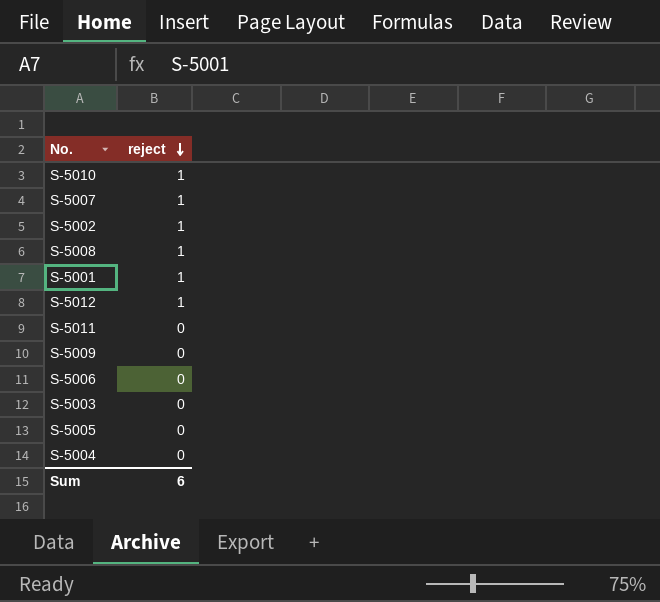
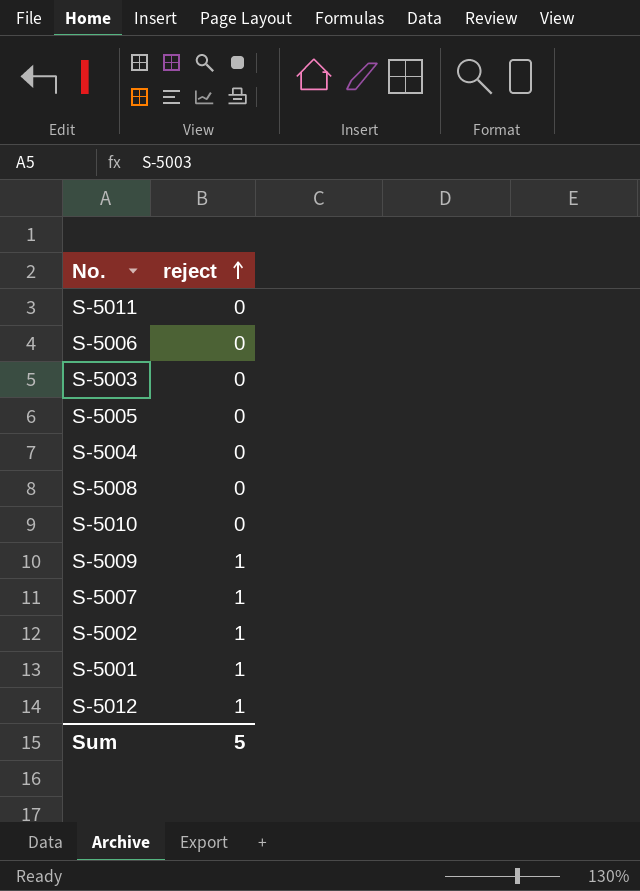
row order: reject descending -> reject ascending
S-5008 | reject: 1 -> 0
S-5010 | reject: 1 -> 0
S-5009 | reject: 0 -> 1
Sum | reject: 6 -> 5

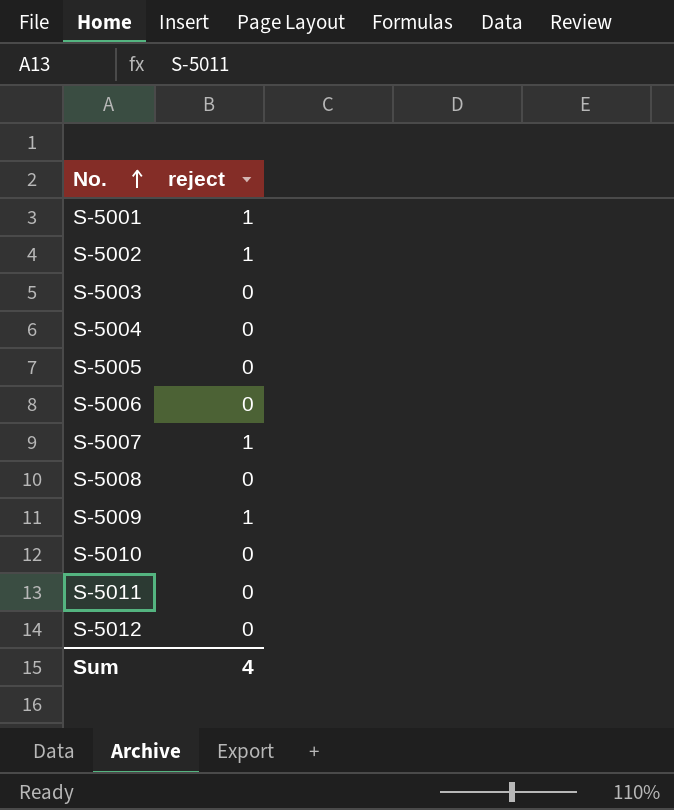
row order: reject ascending -> No. ascending
S-5012 | reject: 1 -> 0
Sum | reject: 5 -> 4

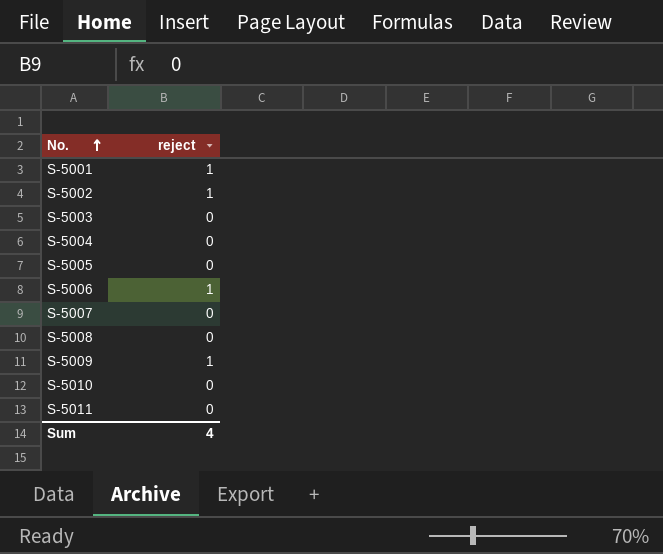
row S-5012: 0 -> none
S-5006 | reject: 0 -> 1
S-5007 | reject: 1 -> 0

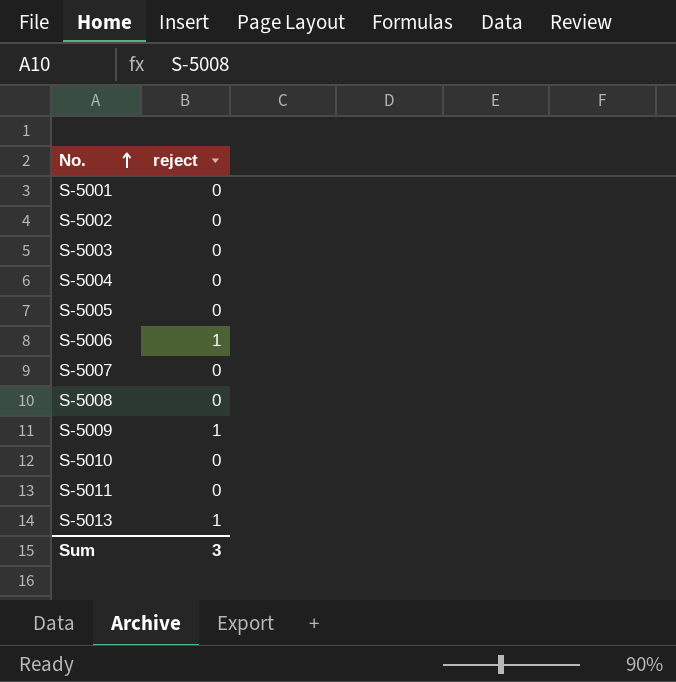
S-5001 | reject: 1 -> 0
S-5002 | reject: 1 -> 0
row S-5013: none -> 1
Sum | reject: 4 -> 3

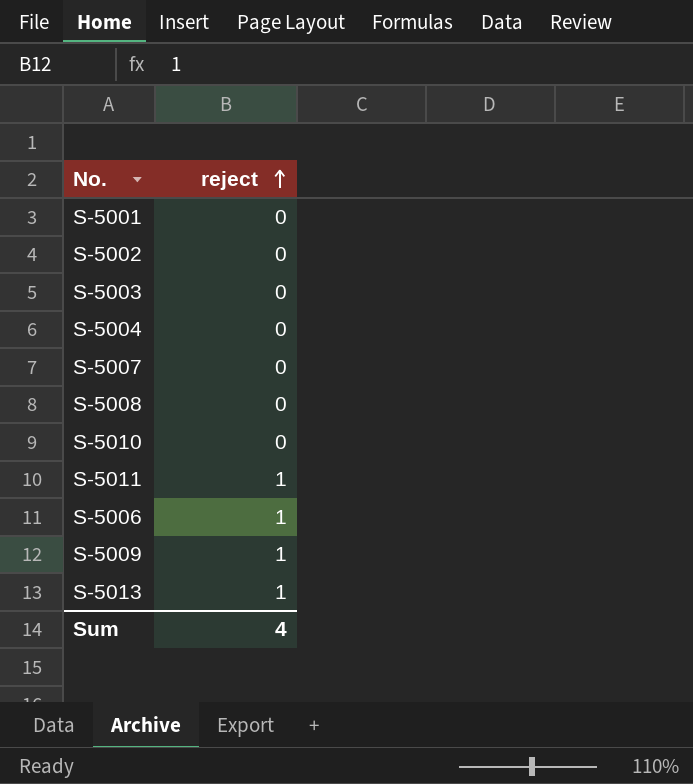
row order: No. ascending -> reject ascending
row S-5005: 0 -> none
S-5011 | reject: 0 -> 1
Sum | reject: 3 -> 4

